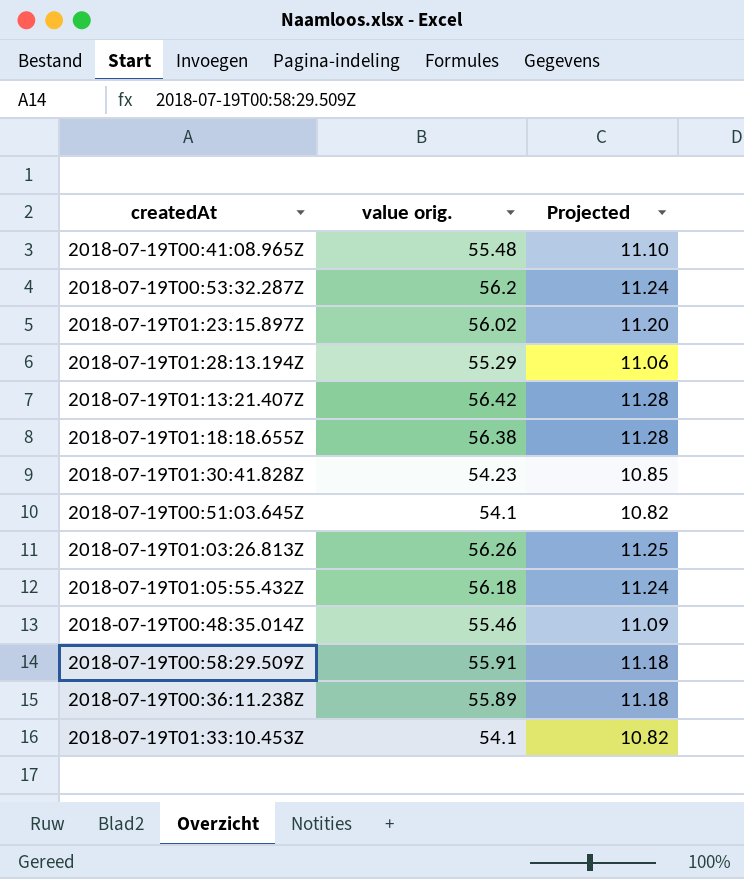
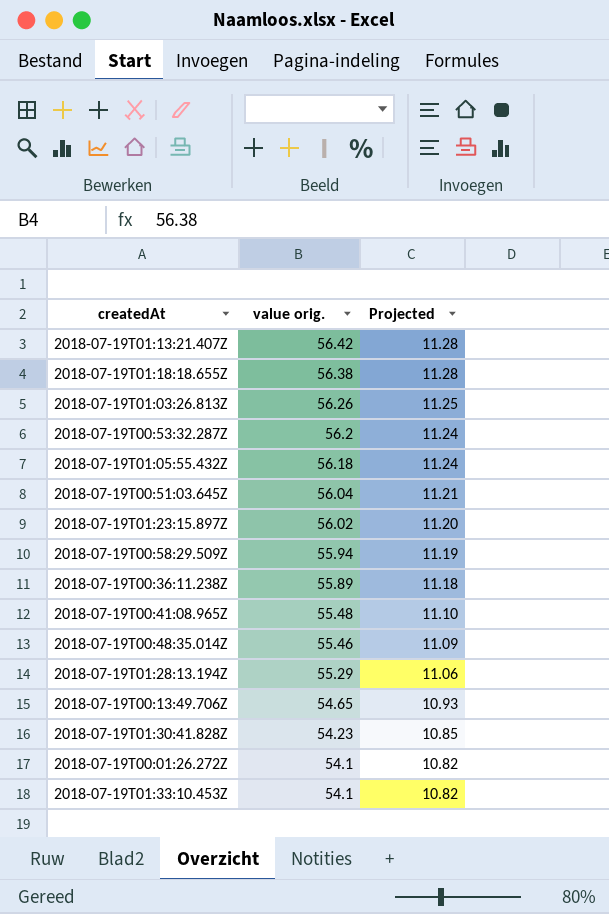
row order: none -> value orig. descending
2018-07-19T00:51:03.645Z | value orig.: 54.1 -> 56.04
2018-07-19T00:51:03.645Z | Projected: 10.82 -> 11.21
2018-07-19T00:58:29.509Z | value orig.: 55.91 -> 55.94
2018-07-19T00:58:29.509Z | Projected: 11.18 -> 11.19
row 2018-07-19T00:13:49.706Z: none -> 54.65 | 10.93
row 2018-07-19T00:01:26.272Z: none -> 54.1 | 10.82

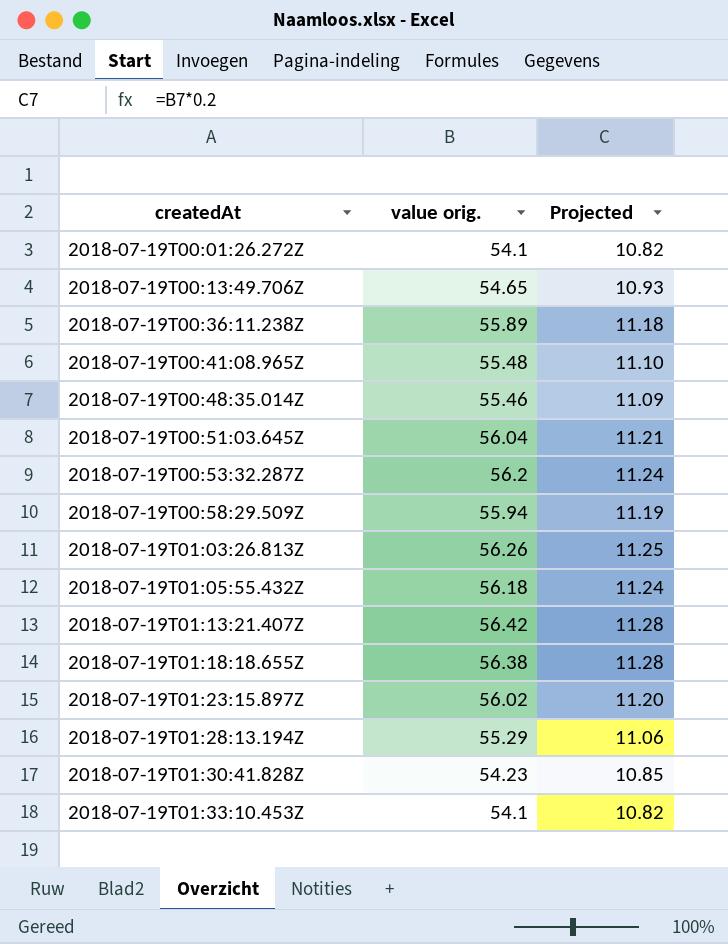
row order: value orig. descending -> createdAt ascending

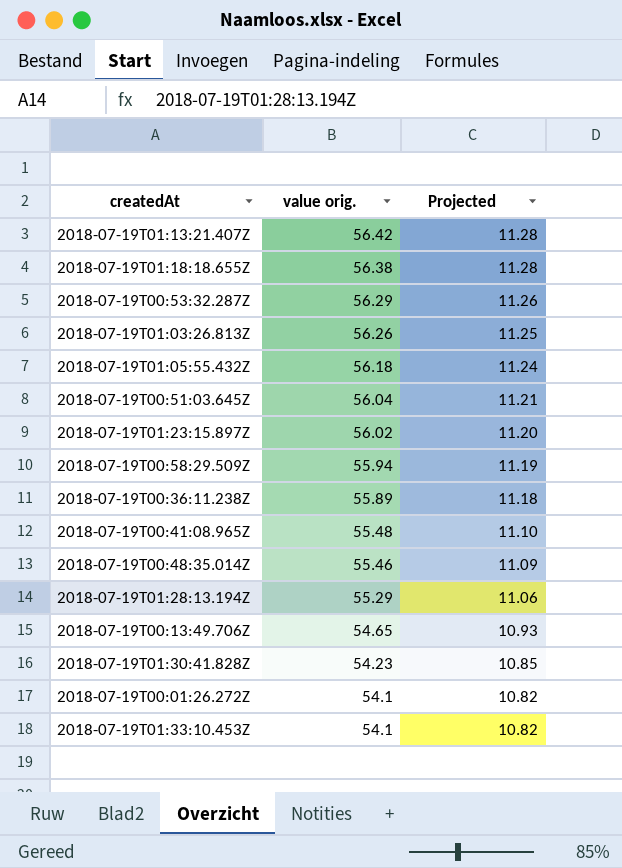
row order: createdAt ascending -> value orig. descending
2018-07-19T00:53:32.287Z | value orig.: 56.2 -> 56.29
2018-07-19T00:53:32.287Z | Projected: 11.24 -> 11.26

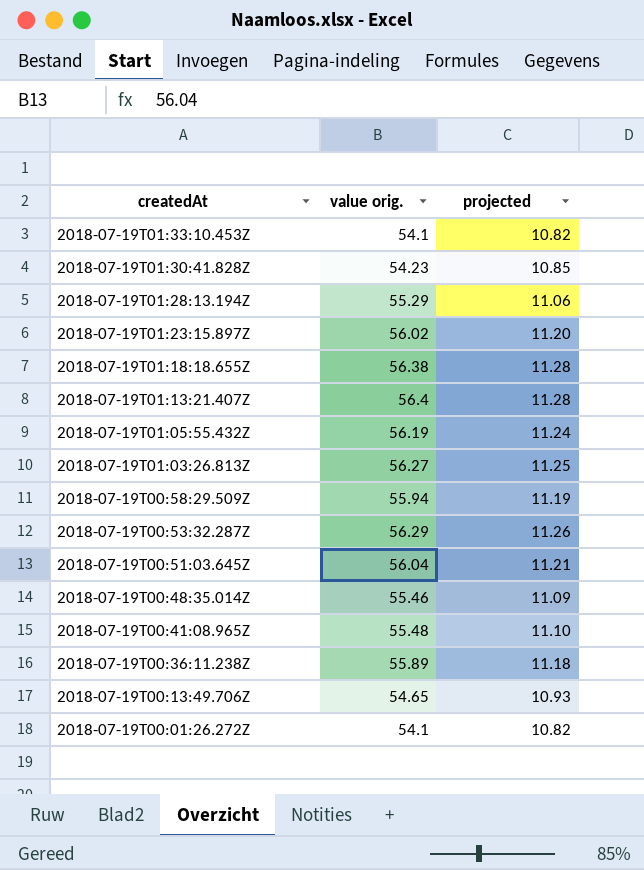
row order: value orig. descending -> createdAt descending
column name: Projected -> projected
2018-07-19T01:13:21.407Z | value orig.: 56.42 -> 56.4
2018-07-19T01:05:55.432Z | value orig.: 56.18 -> 56.19
2018-07-19T01:03:26.813Z | value orig.: 56.26 -> 56.27

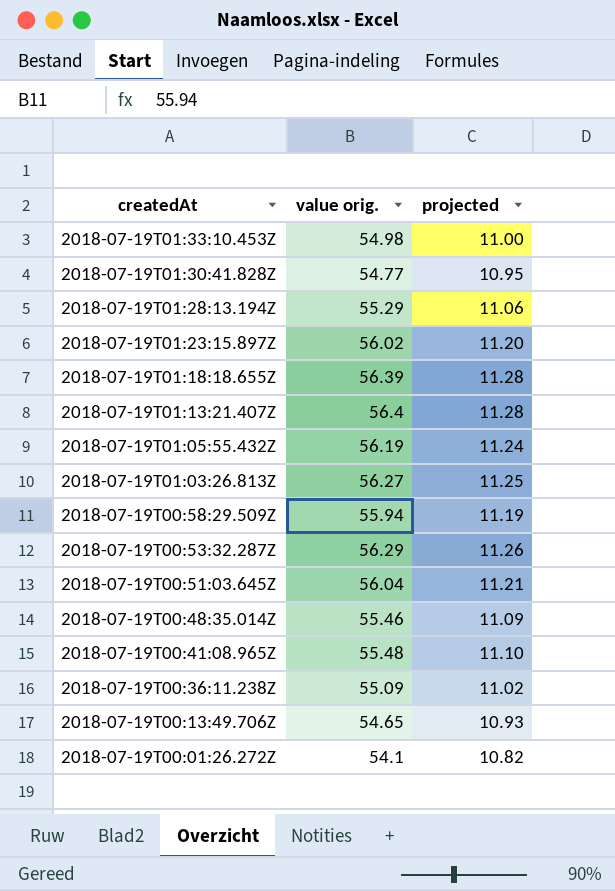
2018-07-19T01:33:10.453Z | value orig.: 54.1 -> 54.98
2018-07-19T01:33:10.453Z | projected: 10.82 -> 11.00
2018-07-19T01:30:41.828Z | value orig.: 54.23 -> 54.77
2018-07-19T01:30:41.828Z | projected: 10.85 -> 10.95
2018-07-19T01:18:18.655Z | value orig.: 56.38 -> 56.39
2018-07-19T00:36:11.238Z | value orig.: 55.89 -> 55.09
2018-07-19T00:36:11.238Z | projected: 11.18 -> 11.02

